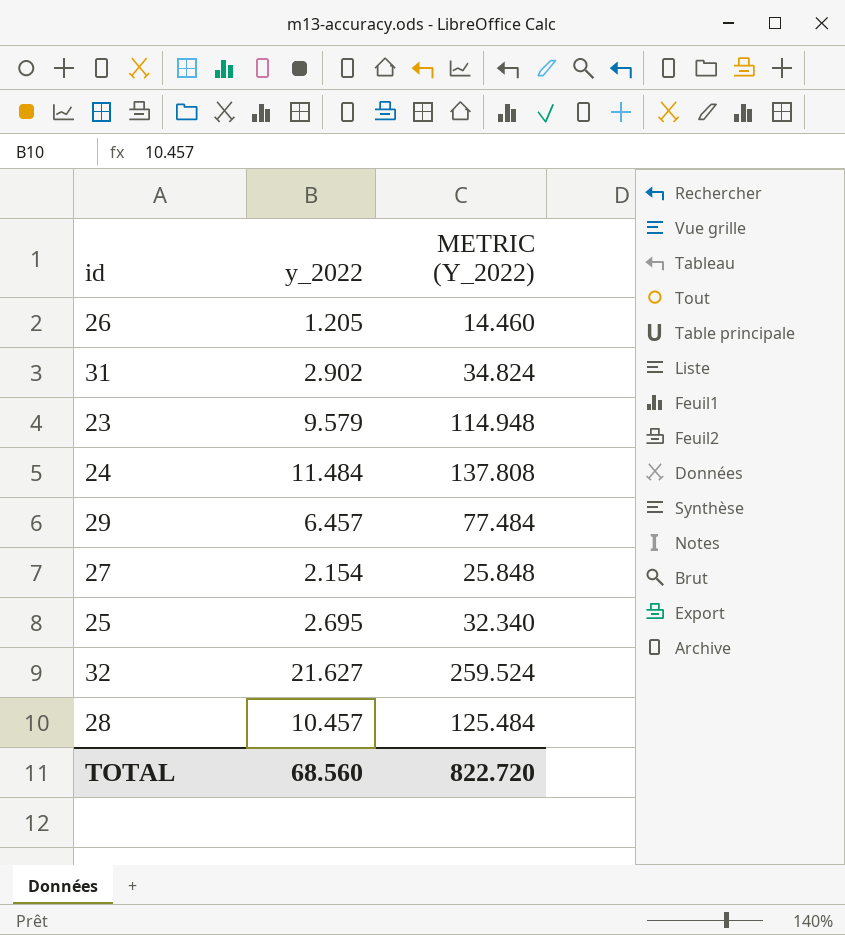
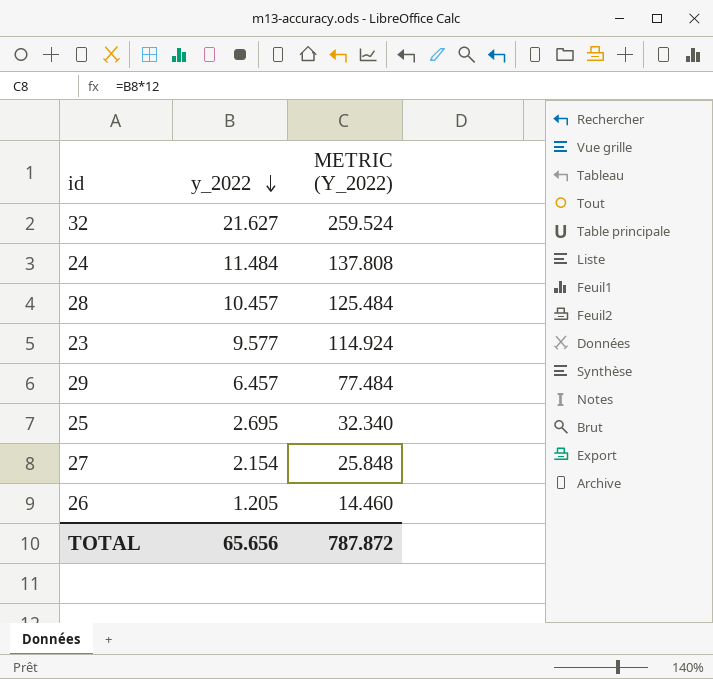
row order: none -> y_2022 descending
row 31: 2.902 | 34.824 -> none
23 | y_2022: 9.579 -> 9.577
23 | METRIC (Y_2022): 114.948 -> 114.924
TOTAL | y_2022: 68.560 -> 65.656
TOTAL | METRIC (Y_2022): 822.720 -> 787.872

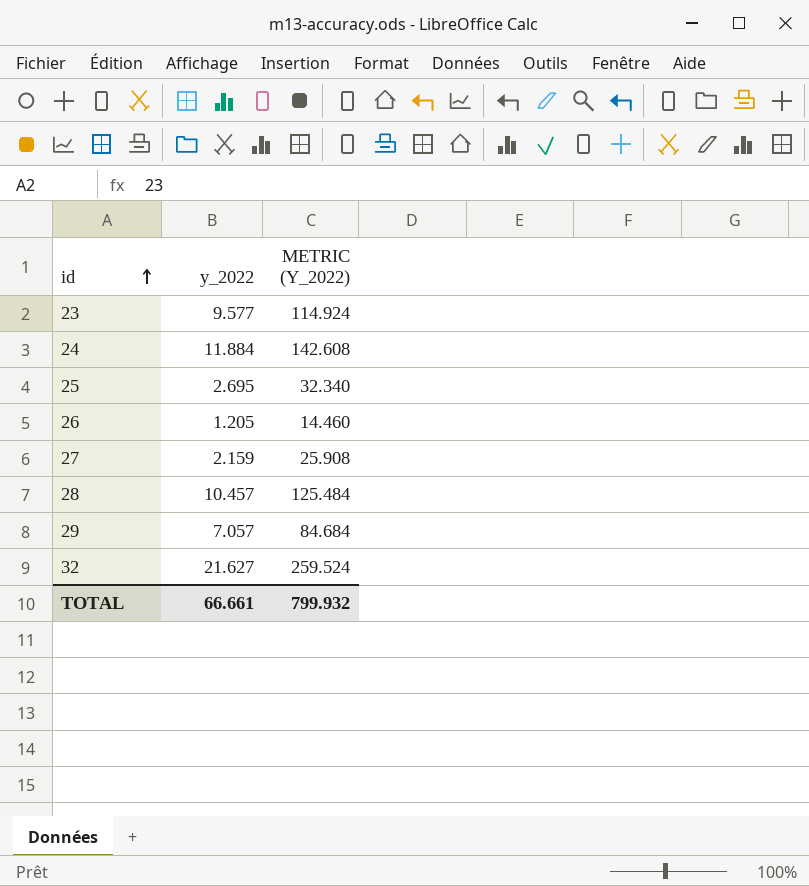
row order: y_2022 descending -> id ascending
24 | y_2022: 11.484 -> 11.884
24 | METRIC (Y_2022): 137.808 -> 142.608
27 | y_2022: 2.154 -> 2.159
27 | METRIC (Y_2022): 25.848 -> 25.908
29 | y_2022: 6.457 -> 7.057
29 | METRIC (Y_2022): 77.484 -> 84.684
TOTAL | y_2022: 65.656 -> 66.661
TOTAL | METRIC (Y_2022): 787.872 -> 799.932

